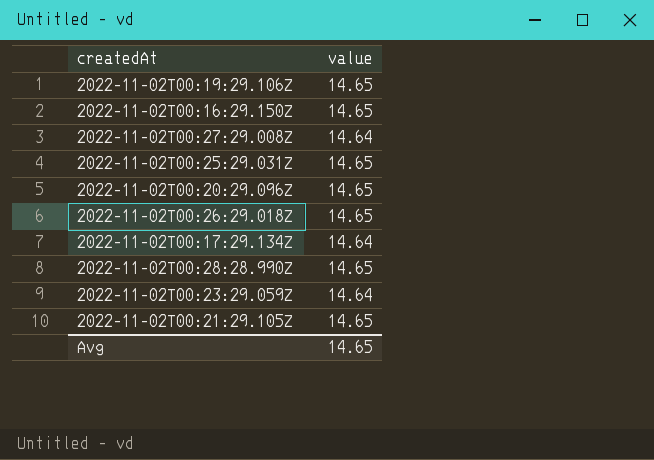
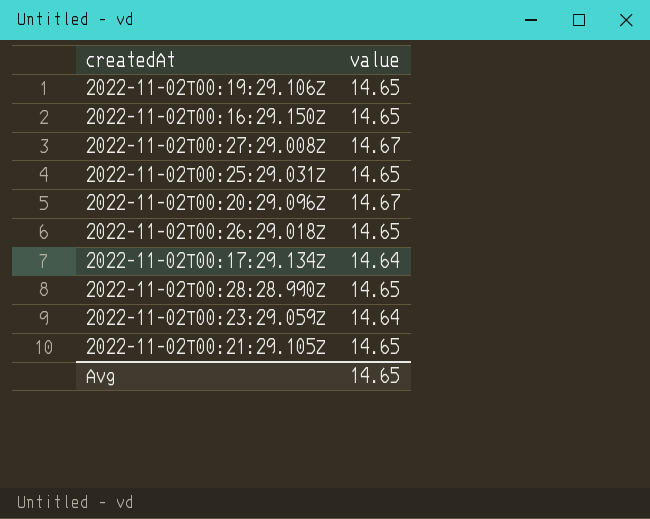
2022-11-02T00:27:29.008Z | value: 14.64 -> 14.67
2022-11-02T00:20:29.096Z | value: 14.65 -> 14.67

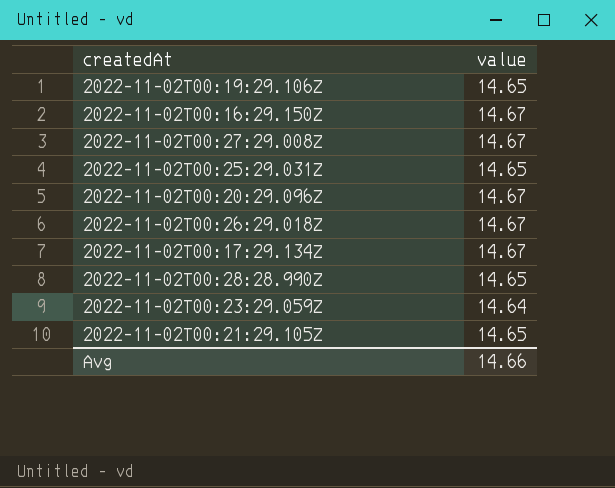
2022-11-02T00:16:29.150Z | value: 14.65 -> 14.67
2022-11-02T00:26:29.018Z | value: 14.65 -> 14.67
2022-11-02T00:17:29.134Z | value: 14.64 -> 14.67
Avg | value: 14.65 -> 14.66

